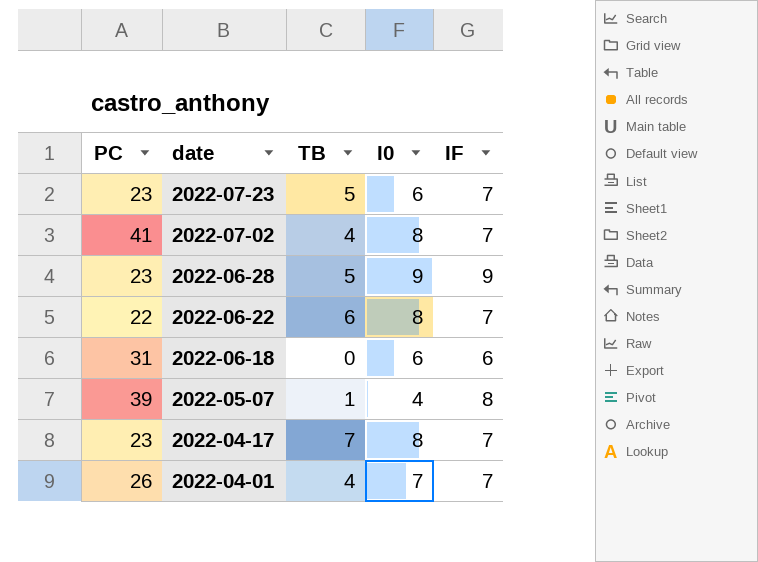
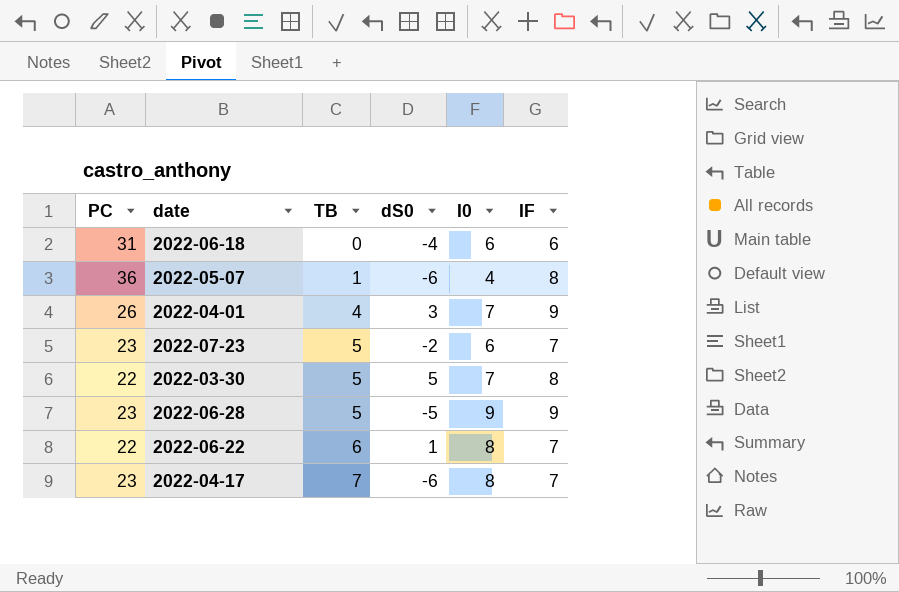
row order: date descending -> TB ascending
column dS0 | position: none -> 4
row 2022-07-02: 41 | 4 | 8 | 7 -> none
2022-05-07 | PC: 39 -> 36
2022-04-01 | IF: 7 -> 9
row 2022-03-30: none -> 22 | 5 | 5 | 7 | 8

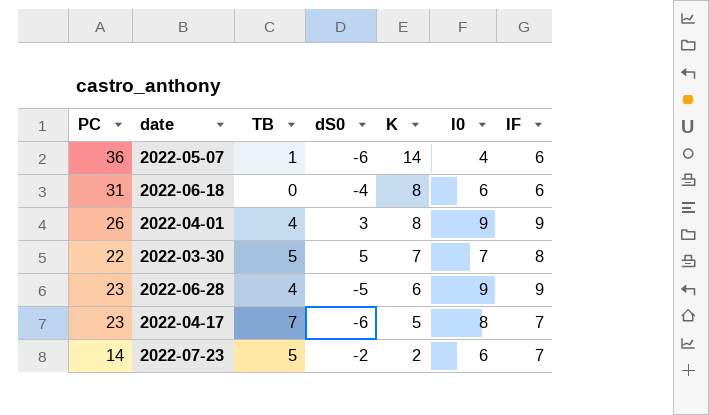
row order: TB ascending -> K descending
column K | position: none -> 5
row 2022-06-22: 22 | 6 | 1 | 8 | 7 -> none
2022-05-07 | IF: 8 -> 6
2022-04-01 | I0: 7 -> 9
2022-06-28 | TB: 5 -> 4
2022-07-23 | PC: 23 -> 14

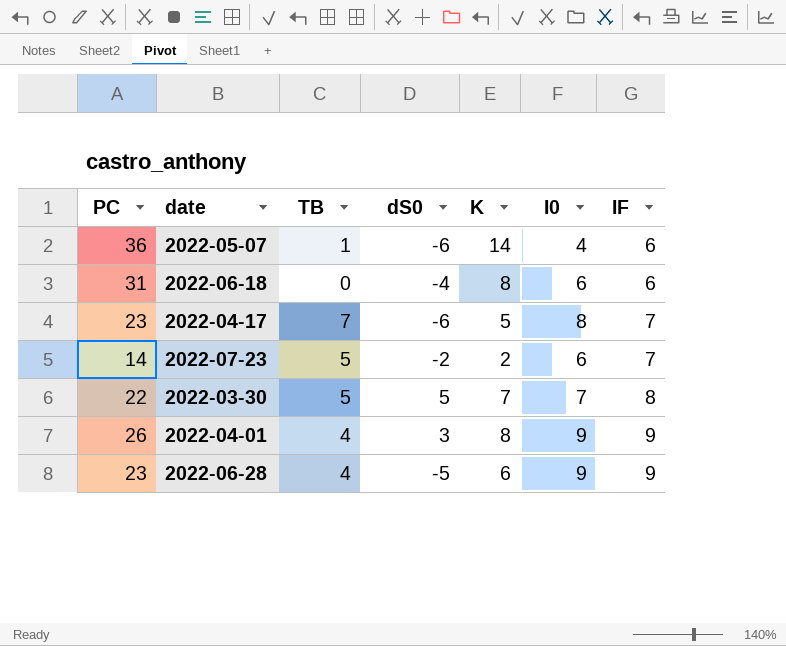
row order: K descending -> IF ascending

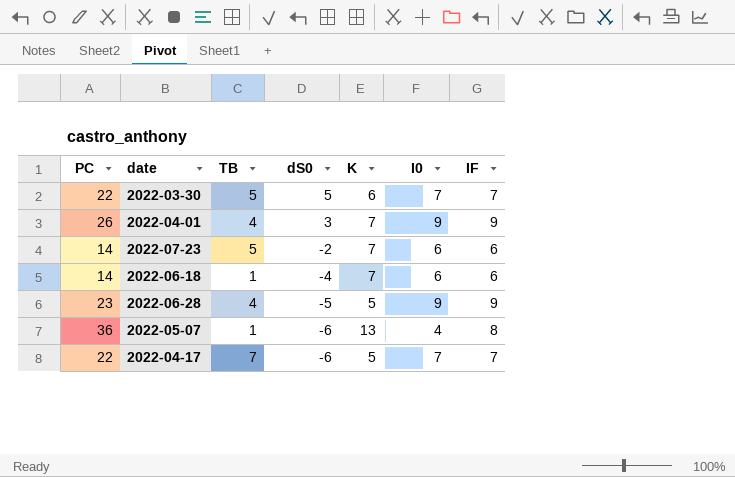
row order: IF ascending -> dS0 descending
2022-03-30 | K: 7 -> 6
2022-03-30 | IF: 8 -> 7
2022-04-01 | K: 8 -> 7
2022-07-23 | K: 2 -> 7
2022-07-23 | IF: 7 -> 6
2022-06-18 | PC: 31 -> 14
2022-06-18 | TB: 0 -> 1
2022-06-18 | K: 8 -> 7
2022-06-28 | K: 6 -> 5
2022-05-07 | K: 14 -> 13
2022-05-07 | IF: 6 -> 8
2022-04-17 | PC: 23 -> 22
2022-04-17 | I0: 8 -> 7

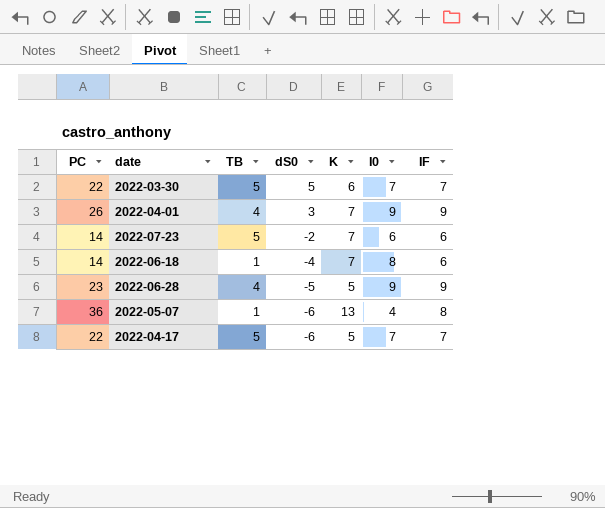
2022-06-18 | I0: 6 -> 8
2022-04-17 | TB: 7 -> 5

